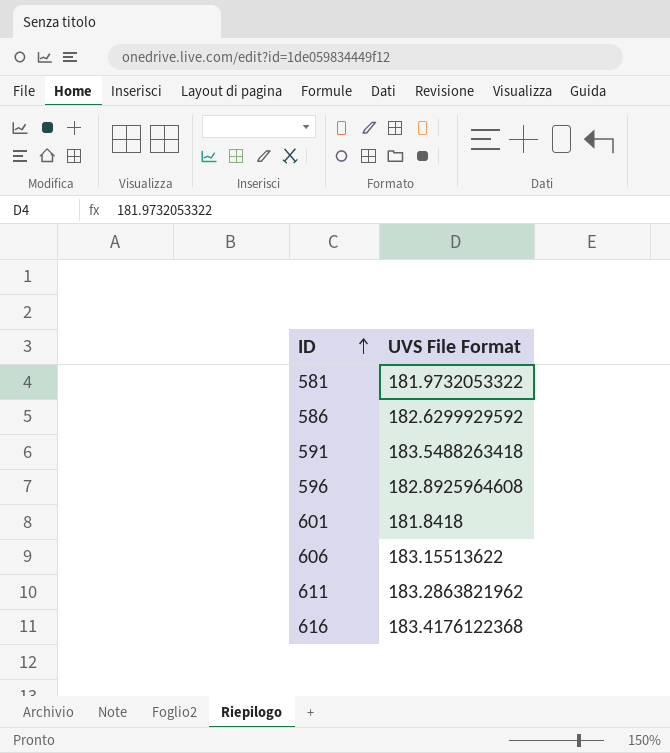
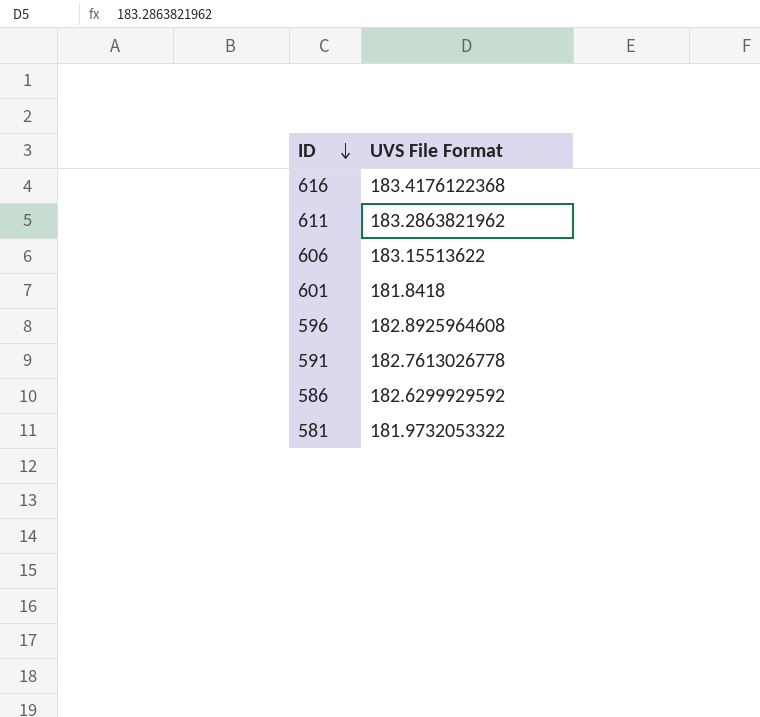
row order: ID ascending -> ID descending
591 | UVS File Format: 183.5488263418 -> 182.7613026778

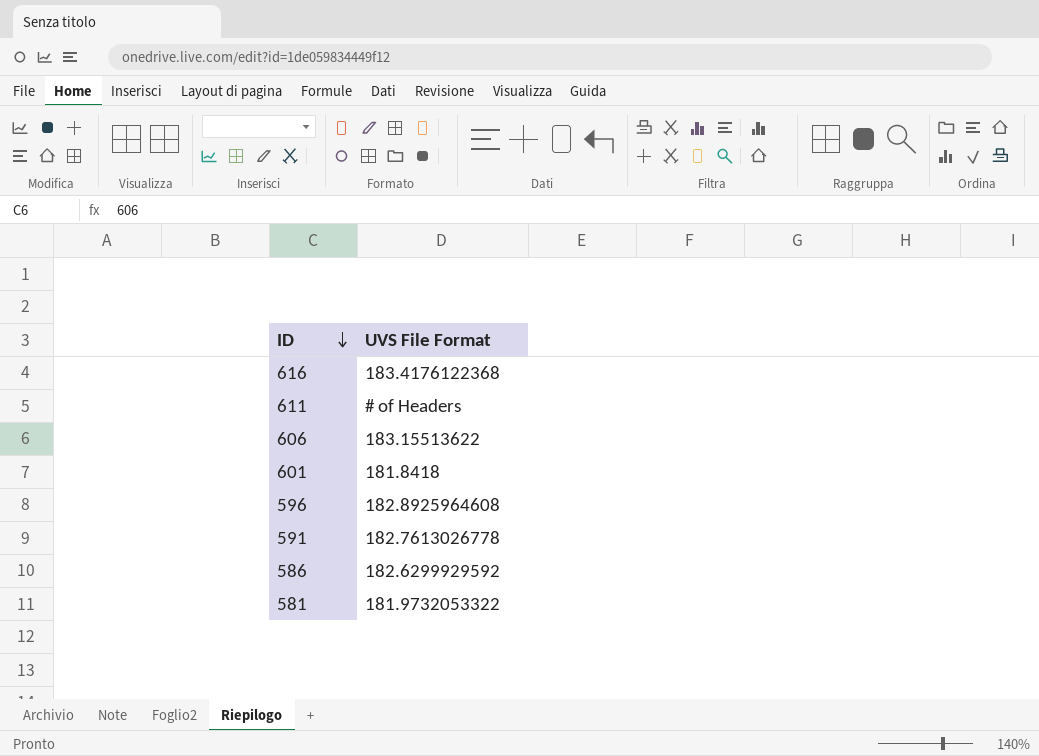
611 | UVS File Format: 183.2863821962 -> # of Headers

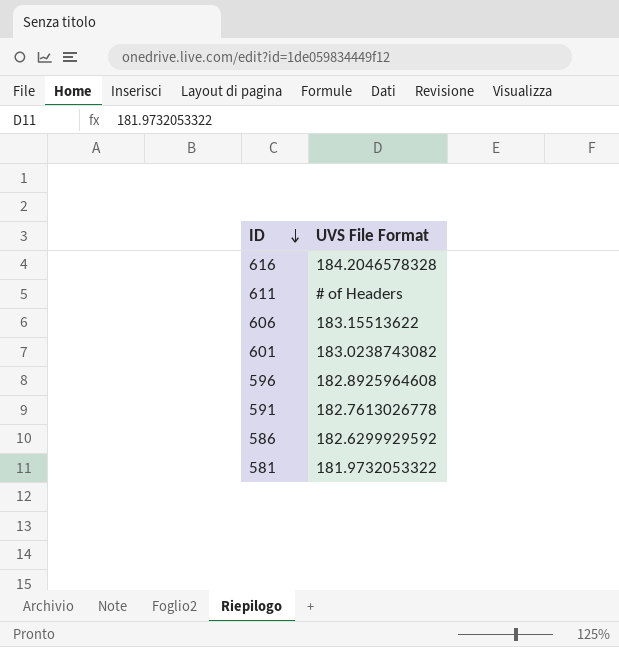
616 | UVS File Format: 183.4176122368 -> 184.2046578328
601 | UVS File Format: 181.8418 -> 183.0238743082

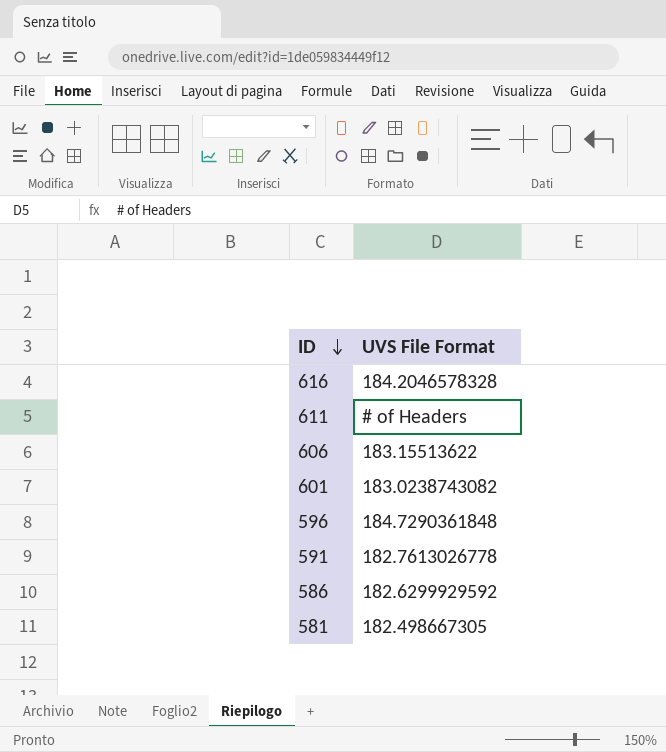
596 | UVS File Format: 182.8925964608 -> 184.7290361848
581 | UVS File Format: 181.9732053322 -> 182.498667305

